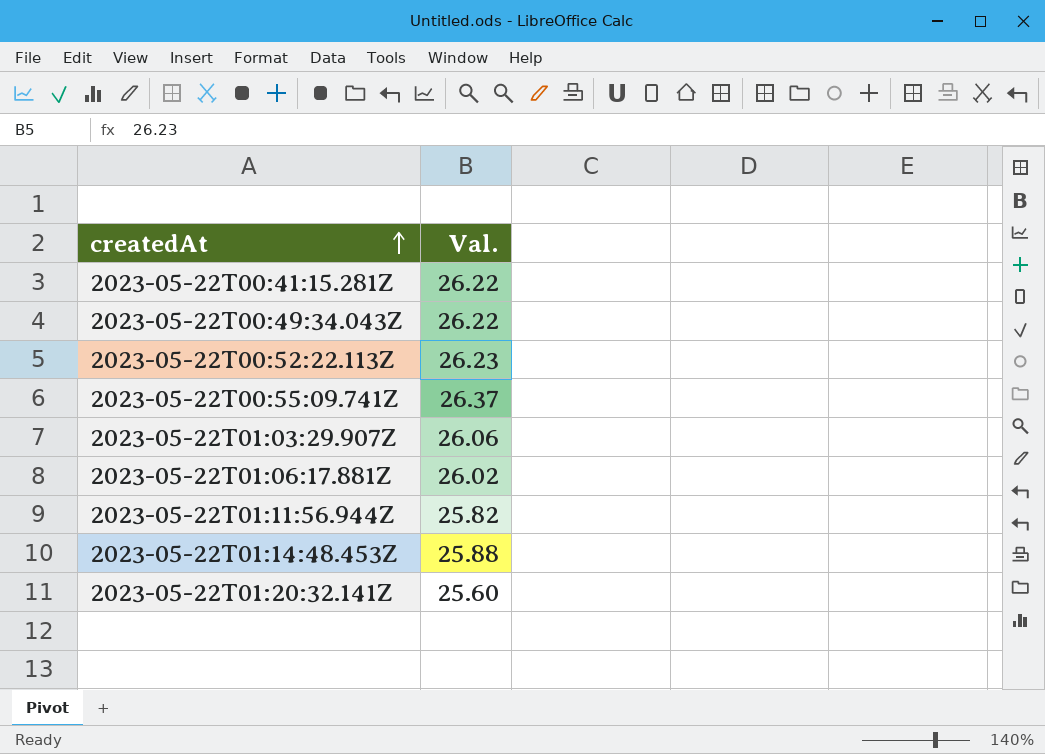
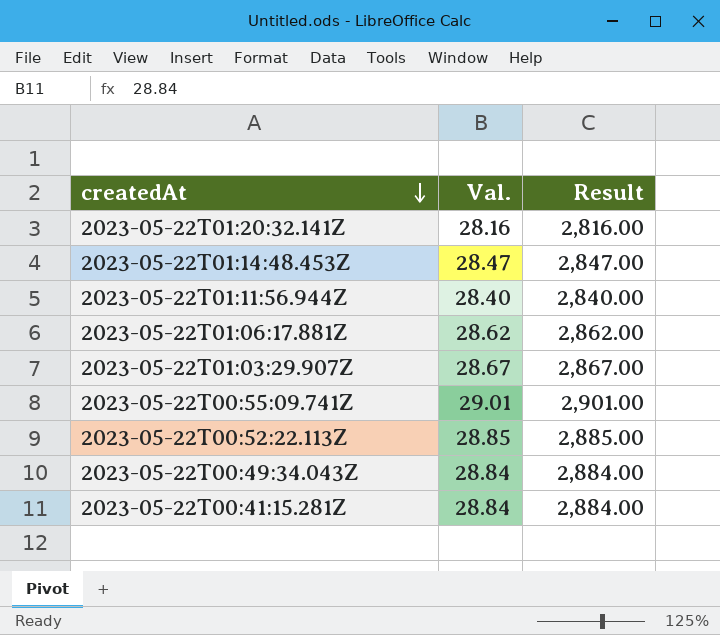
row order: createdAt ascending -> createdAt descending
column Result | formula: none -> [Val.] * 100
2023-05-22T01:20:32.141Z | Val.: 25.60 -> 28.16
2023-05-22T01:14:48.453Z | Val.: 25.88 -> 28.47
2023-05-22T01:11:56.944Z | Val.: 25.82 -> 28.40
2023-05-22T01:06:17.881Z | Val.: 26.02 -> 28.62
2023-05-22T01:03:29.907Z | Val.: 26.06 -> 28.67
2023-05-22T00:55:09.741Z | Val.: 26.37 -> 29.01
2023-05-22T00:52:22.113Z | Val.: 26.23 -> 28.85
2023-05-22T00:49:34.043Z | Val.: 26.22 -> 28.84
2023-05-22T00:41:15.281Z | Val.: 26.22 -> 28.84

